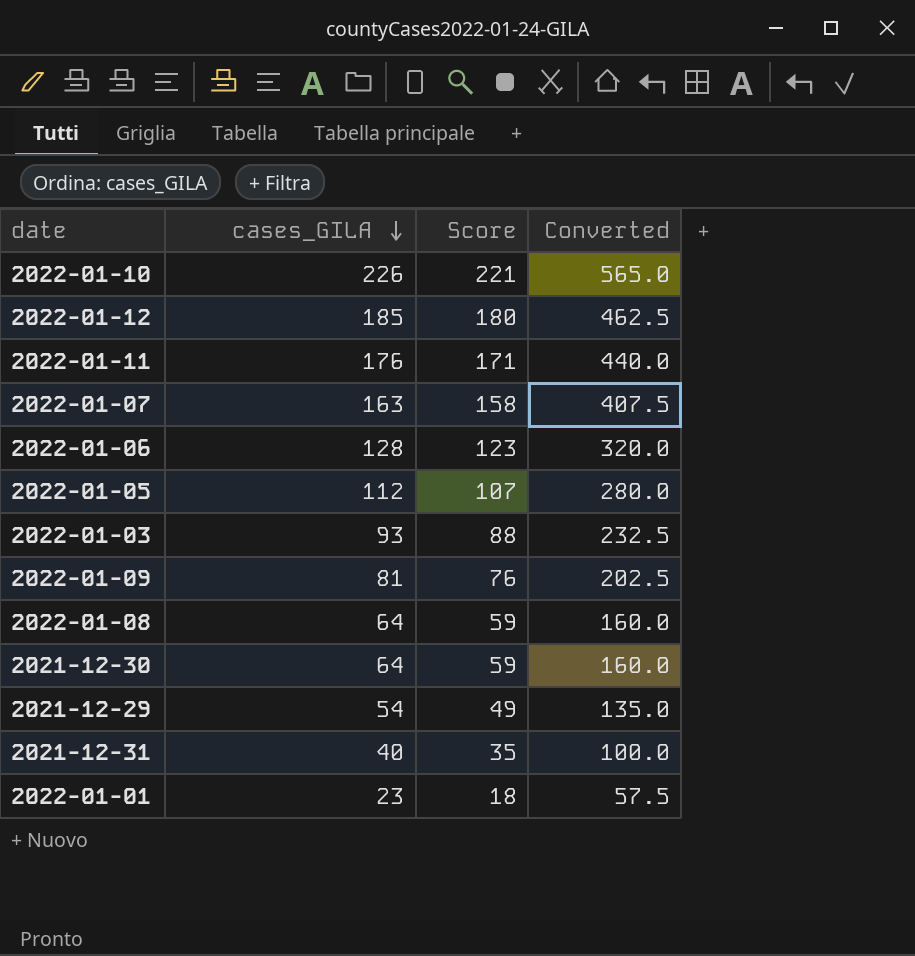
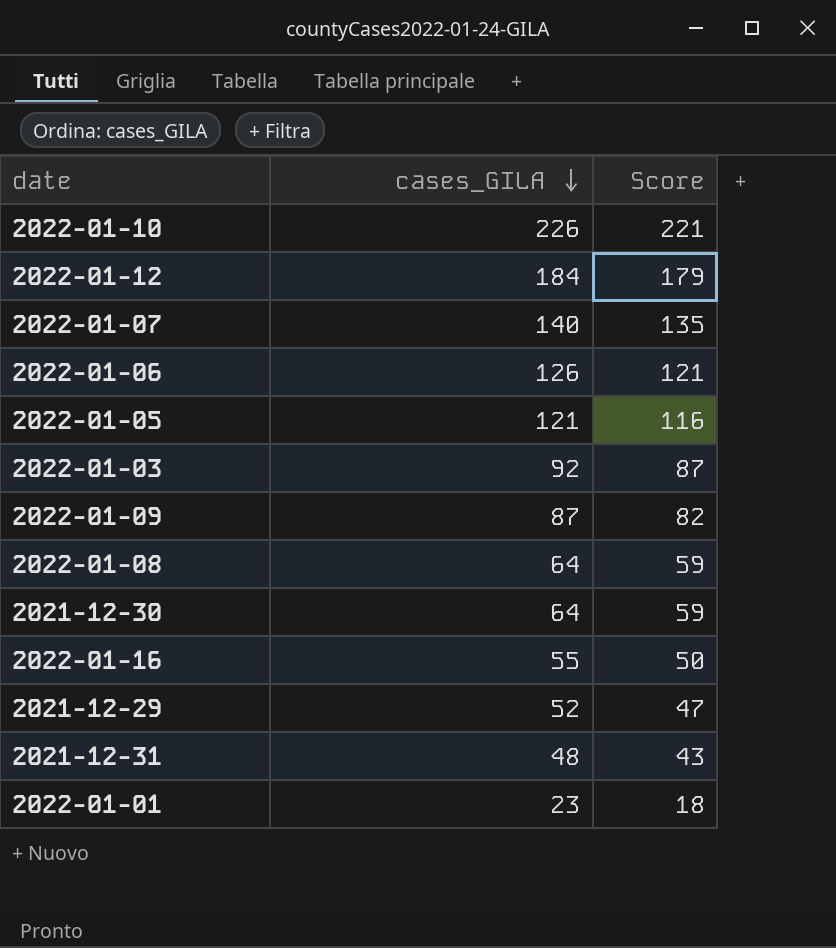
column Converted | formula: [cases_GILA] * 2.5 -> none
row 2022-01-11: 176 | 171 | 440.0 -> none
2022-01-12 | cases_GILA: 185 -> 184
2022-01-12 | Score: 180 -> 179
2022-01-07 | cases_GILA: 163 -> 140
2022-01-07 | Score: 158 -> 135
2022-01-06 | cases_GILA: 128 -> 126
2022-01-06 | Score: 123 -> 121
2022-01-05 | cases_GILA: 112 -> 121
2022-01-05 | Score: 107 -> 116
2022-01-03 | cases_GILA: 93 -> 92
2022-01-03 | Score: 88 -> 87
2022-01-09 | cases_GILA: 81 -> 87
2022-01-09 | Score: 76 -> 82
row 2022-01-16: none -> 55 | 50
2021-12-29 | cases_GILA: 54 -> 52
2021-12-29 | Score: 49 -> 47
2021-12-31 | cases_GILA: 40 -> 48
2021-12-31 | Score: 35 -> 43

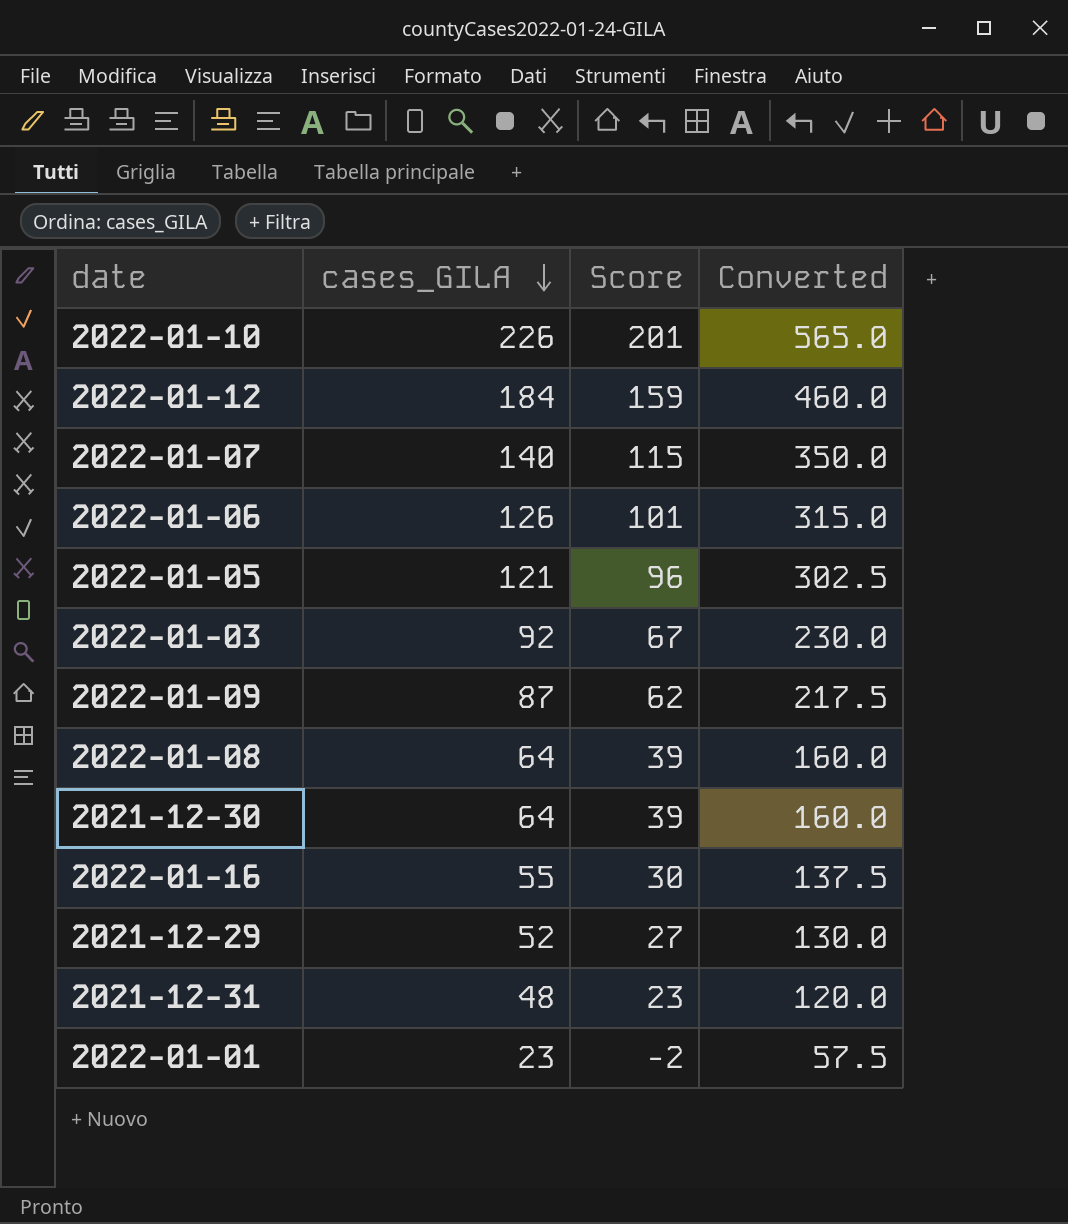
column Score | formula: [cases_GILA] - 5 -> [cases_GILA] - 25
column Converted | formula: none -> [cases_GILA] * 2.5

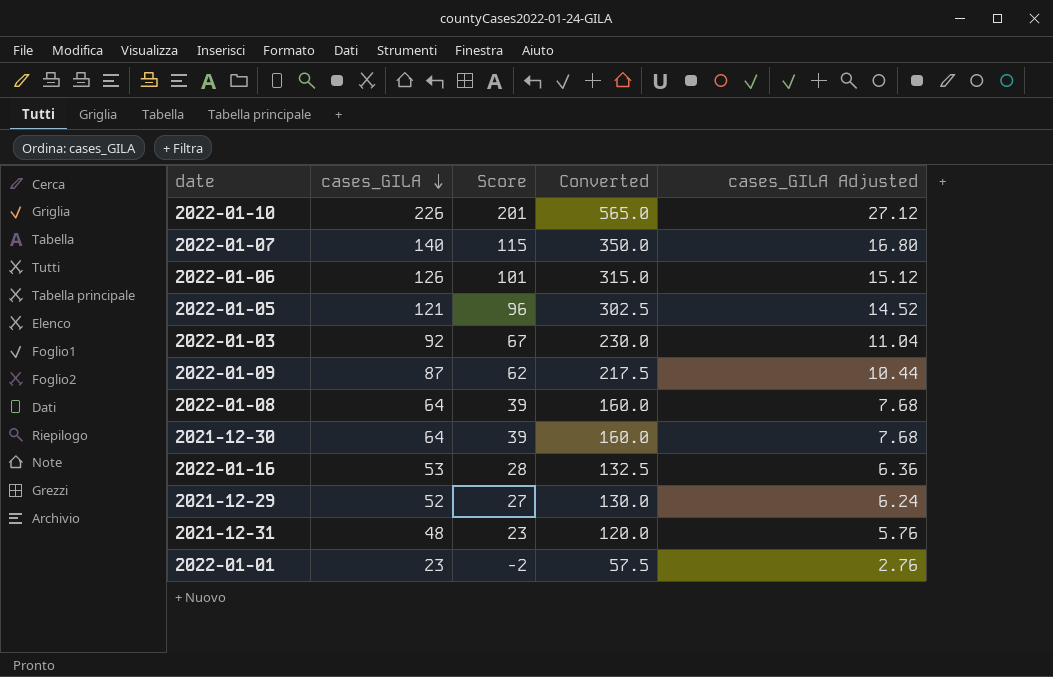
column cases_GILA Adjusted | formula: none -> [cases_GILA] * 0.12
row 2022-01-12: 184 | 159 | 460.0 -> none
2022-01-16 | cases_GILA: 55 -> 53
2022-01-16 | Score: 30 -> 28
2022-01-16 | Converted: 137.5 -> 132.5

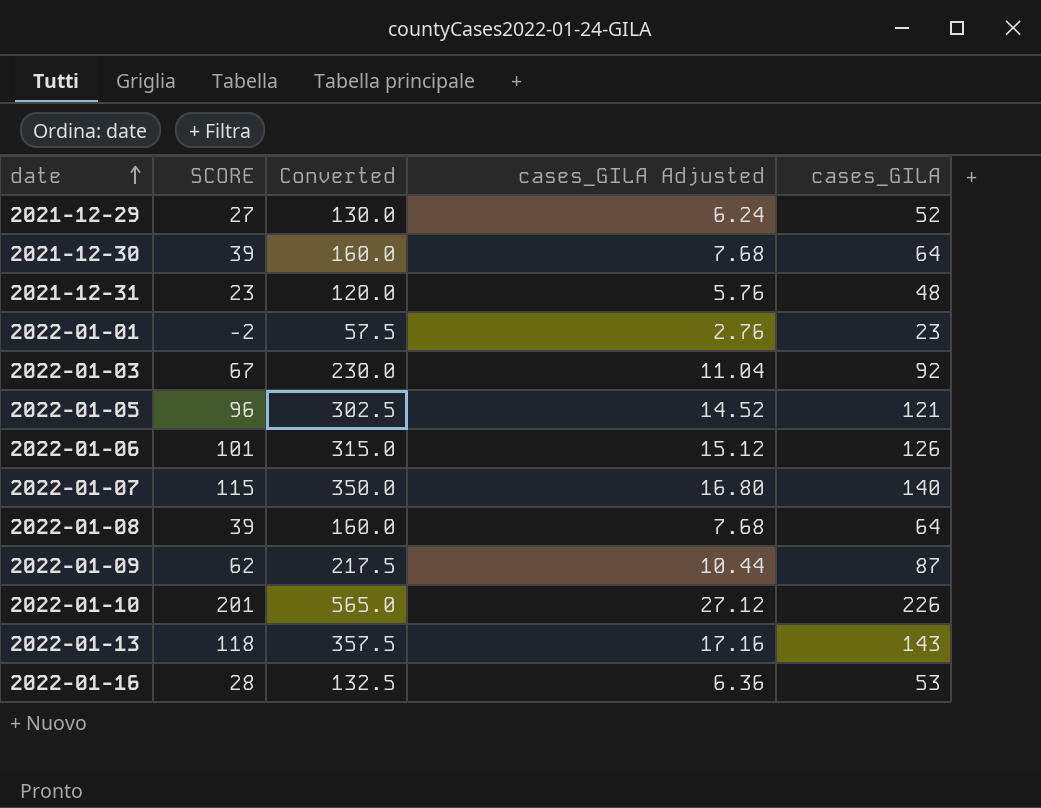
row order: cases_GILA descending -> date ascending
column name: Score -> SCORE
column cases_GILA | position: 2 -> 5
row 2022-01-13: none -> 118 | 357.5 | 17.16 | 143

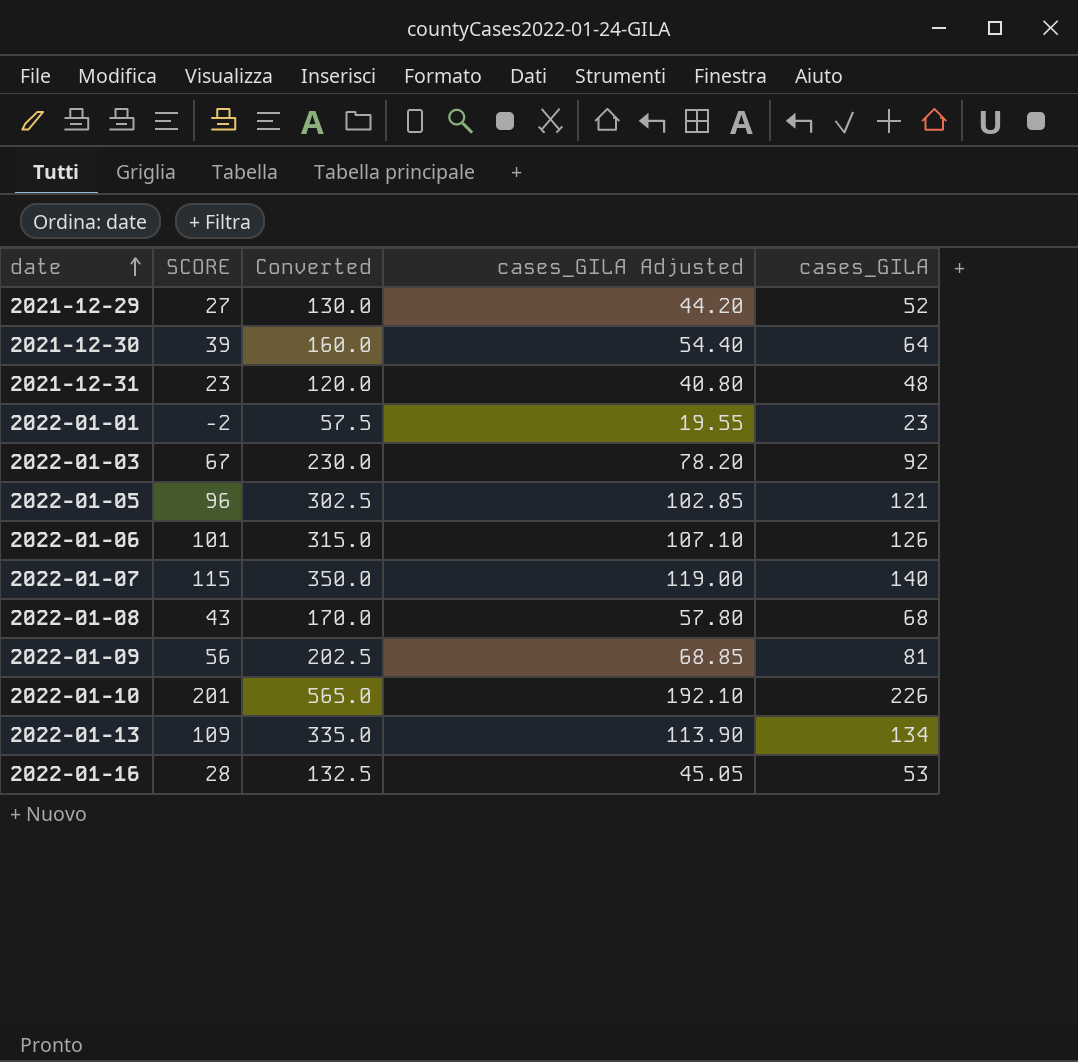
column cases_GILA Adjusted | formula: [cases_GILA] * 0.12 -> [cases_GILA] * 0.85
2022-01-08 | SCORE: 39 -> 43
2022-01-08 | Converted: 160.0 -> 170.0
2022-01-08 | cases_GILA: 64 -> 68
2022-01-09 | SCORE: 62 -> 56
2022-01-09 | Converted: 217.5 -> 202.5
2022-01-09 | cases_GILA: 87 -> 81
2022-01-13 | SCORE: 118 -> 109
2022-01-13 | Converted: 357.5 -> 335.0
2022-01-13 | cases_GILA: 143 -> 134

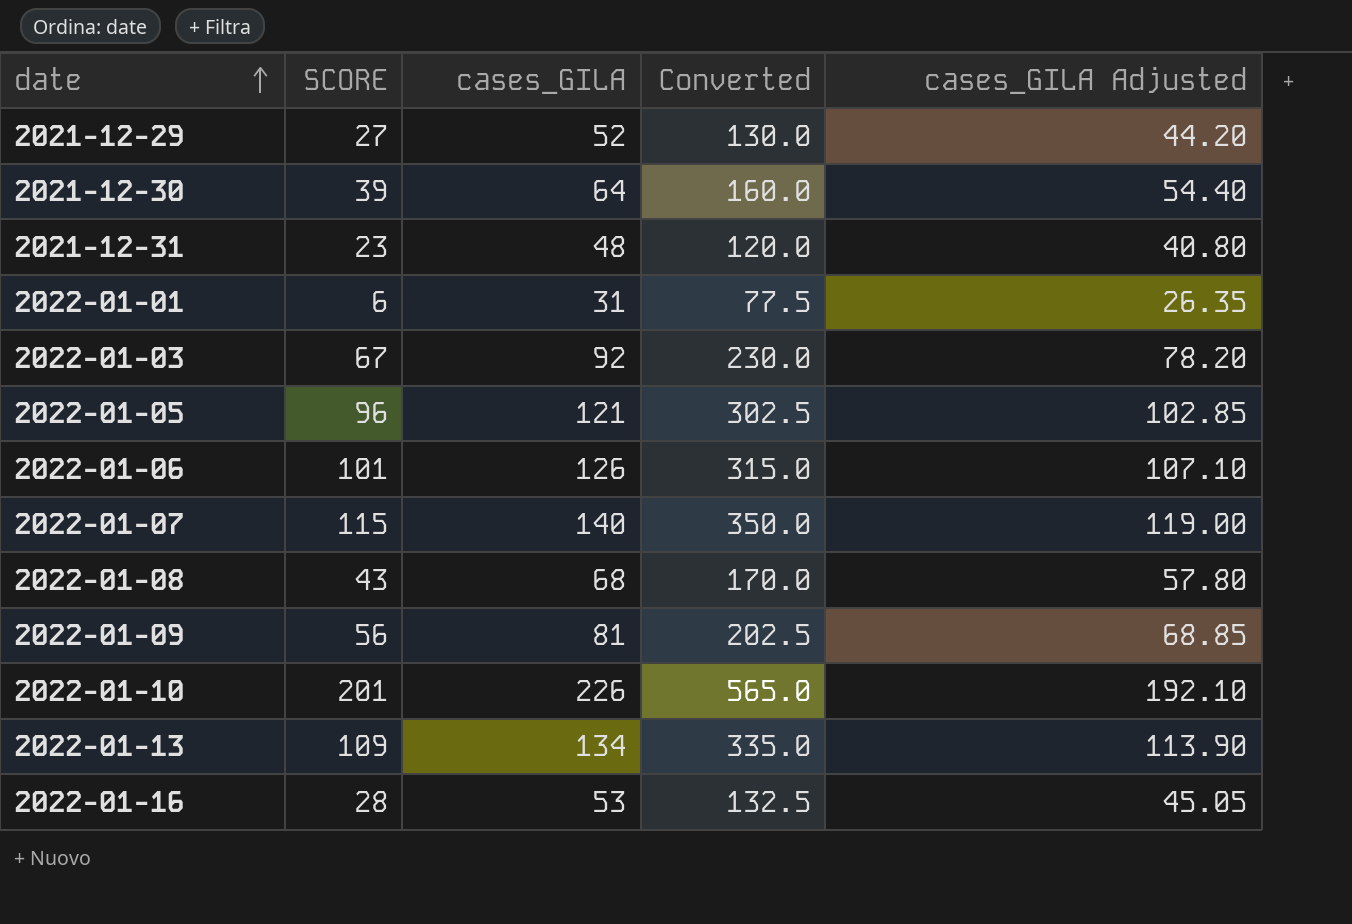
column cases_GILA | position: 5 -> 3
2022-01-01 | SCORE: -2 -> 6
2022-01-01 | cases_GILA: 23 -> 31
2022-01-01 | Converted: 57.5 -> 77.5
2022-01-01 | cases_GILA Adjusted: 19.55 -> 26.35

